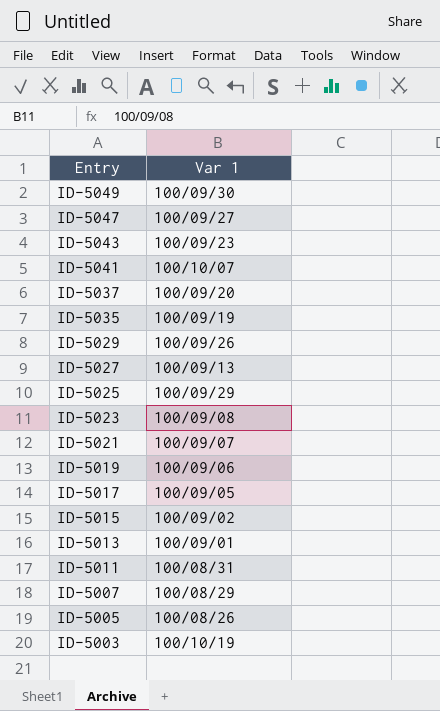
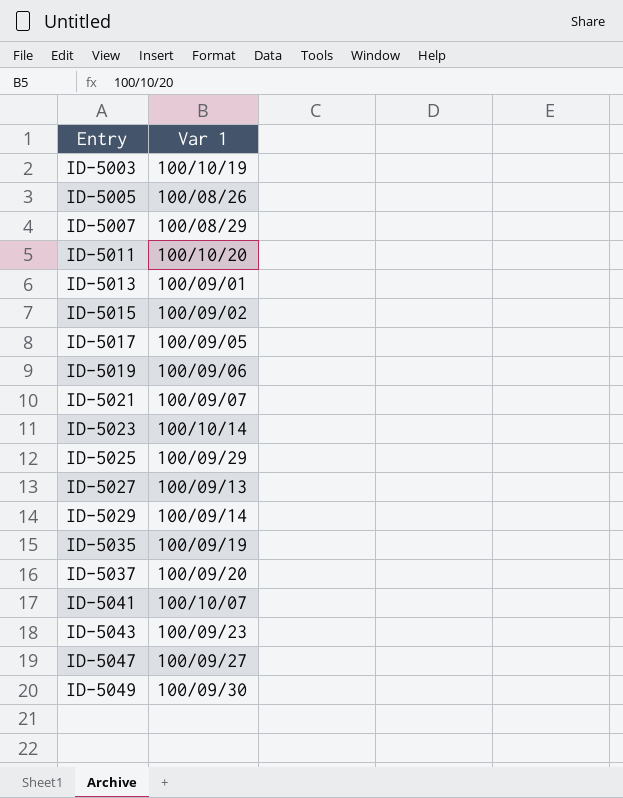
row order: Entry descending -> Entry ascending
ID-5011 | Var 1: 100/08/31 -> 100/10/20
ID-5023 | Var 1: 100/09/08 -> 100/10/14
ID-5029 | Var 1: 100/09/26 -> 100/09/14

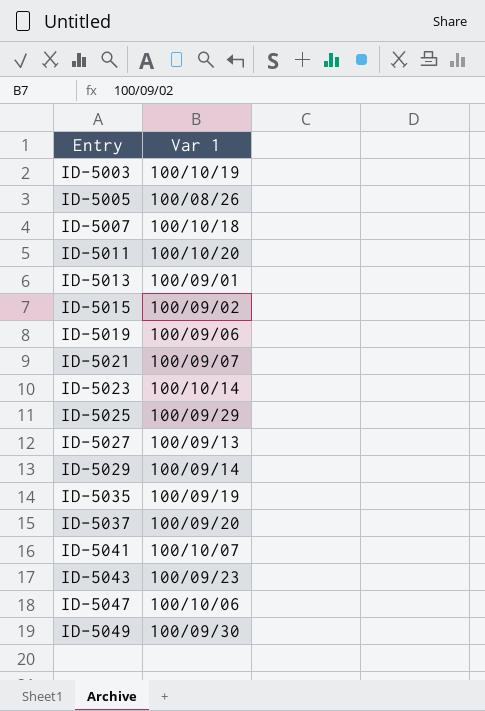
row ID-5017: 100/09/05 -> none
ID-5007 | Var 1: 100/08/29 -> 100/10/18
ID-5047 | Var 1: 100/09/27 -> 100/10/06

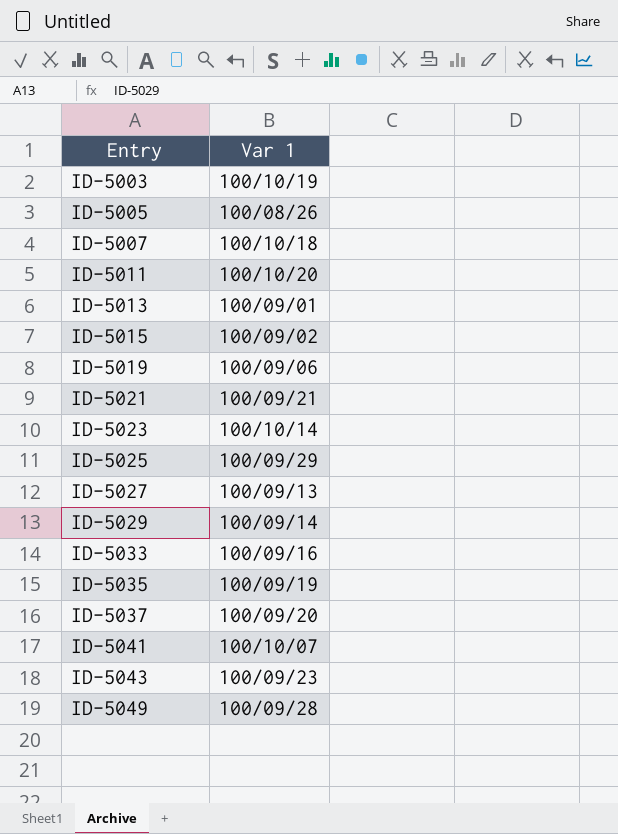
row ID-5047: 100/10/06 -> none
ID-5021 | Var 1: 100/09/07 -> 100/09/21
row ID-5033: none -> 100/09/16
ID-5049 | Var 1: 100/09/30 -> 100/09/28

